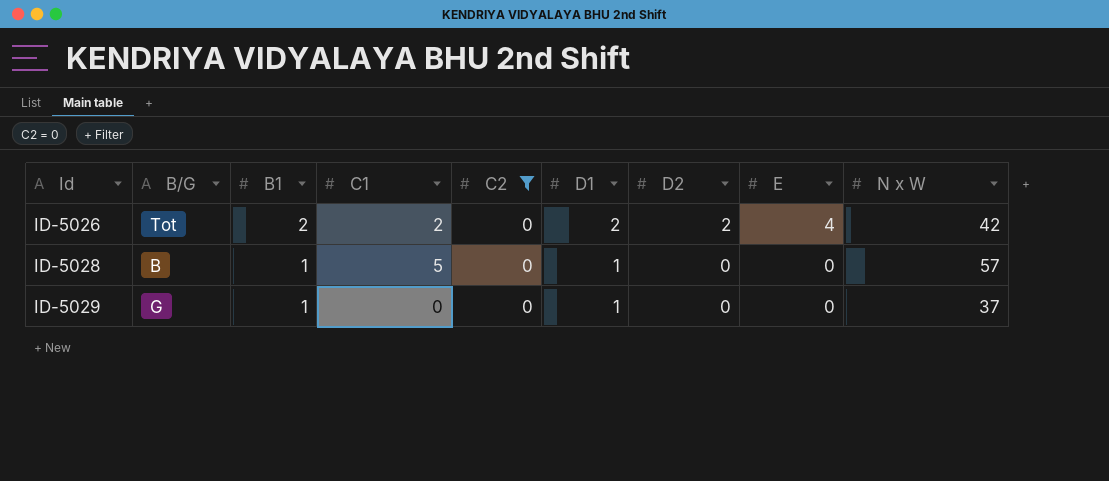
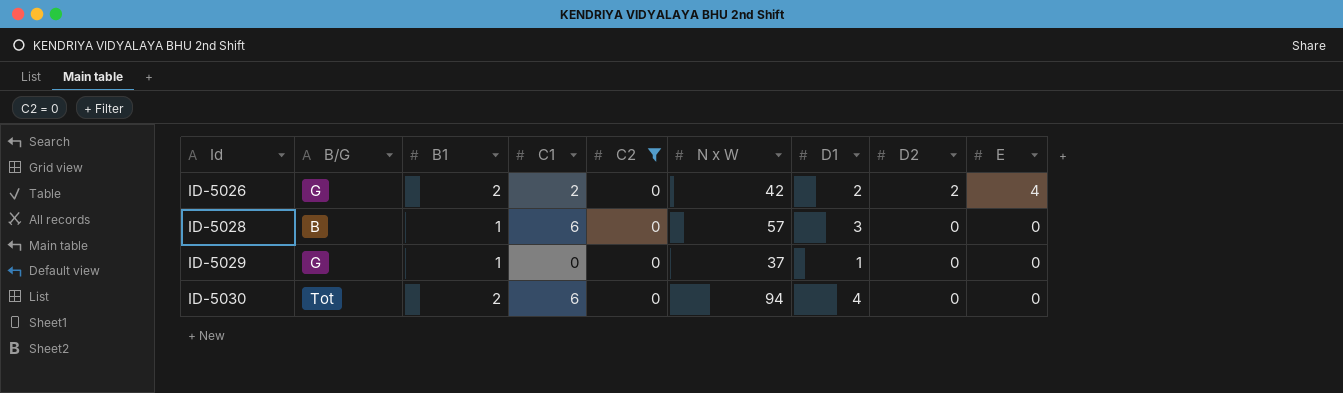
column N x W | position: 9 -> 6
ID-5026 | B/G: Tot -> G
ID-5028 | C1: 5 -> 6
ID-5028 | D1: 1 -> 3
row ID-5030: none -> Tot | 2 | 6 | 0 | 94 | 4 | 0 | 0

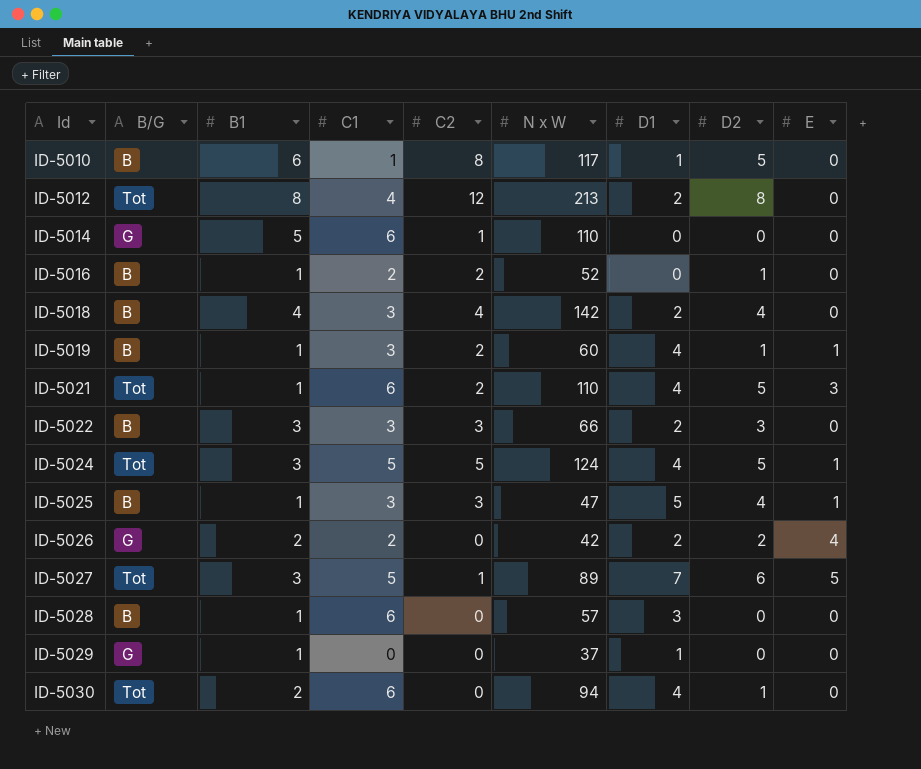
filter: C2 = 0 -> none
ID-5030 | D2: 0 -> 1

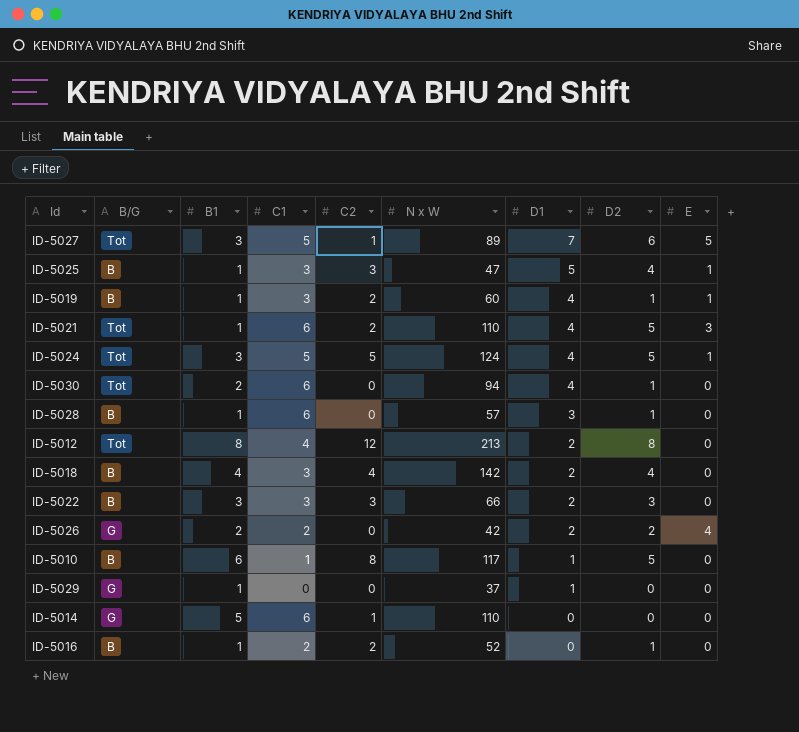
row order: Id ascending -> D1 descending
ID-5028 | D2: 0 -> 1

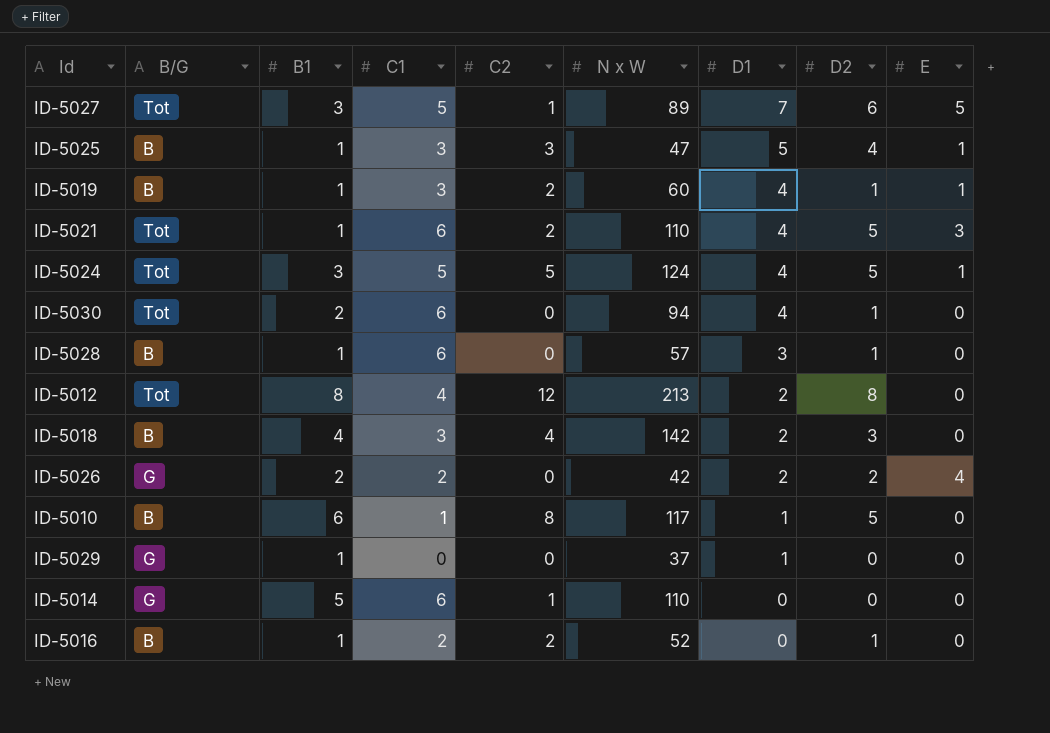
row ID-5022: B | 3 | 3 | 3 | 66 | 2 | 3 | 0 -> none
ID-5018 | D2: 4 -> 3

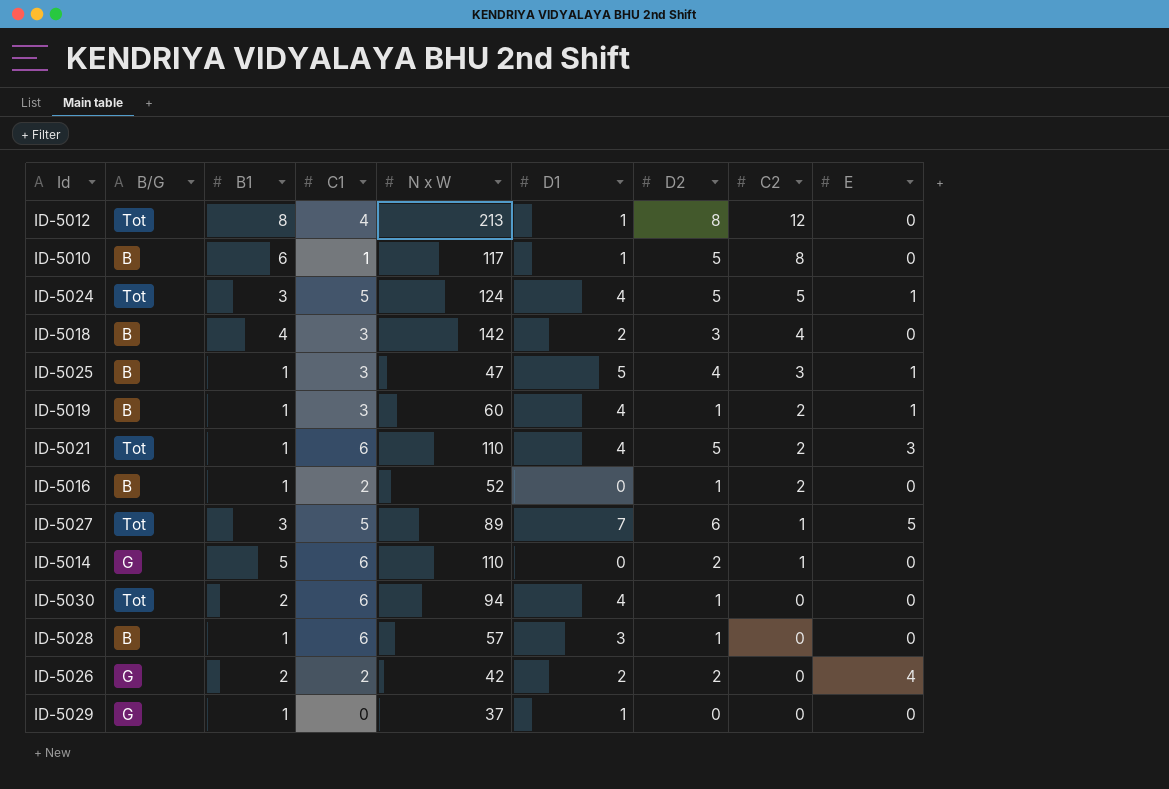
row order: D1 descending -> C2 descending
column C2 | position: 5 -> 8
ID-5012 | D1: 2 -> 1
ID-5014 | D2: 0 -> 2

